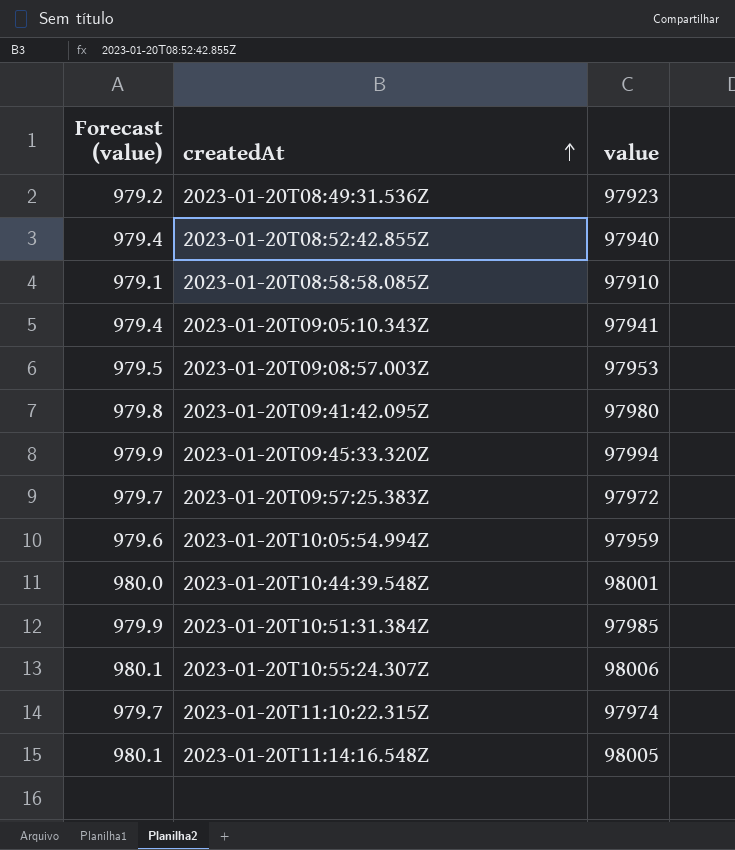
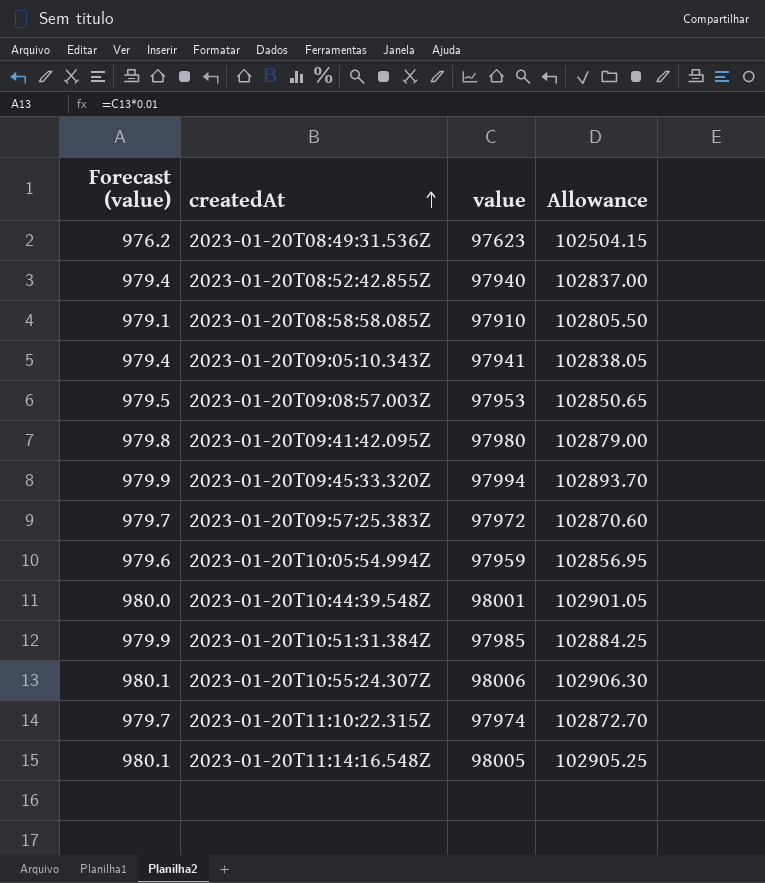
column Allowance | formula: none -> [value] * 1.05
2023-01-20T08:49:31.536Z | Forecast (value): 979.2 -> 976.2
2023-01-20T08:49:31.536Z | value: 97923 -> 97623

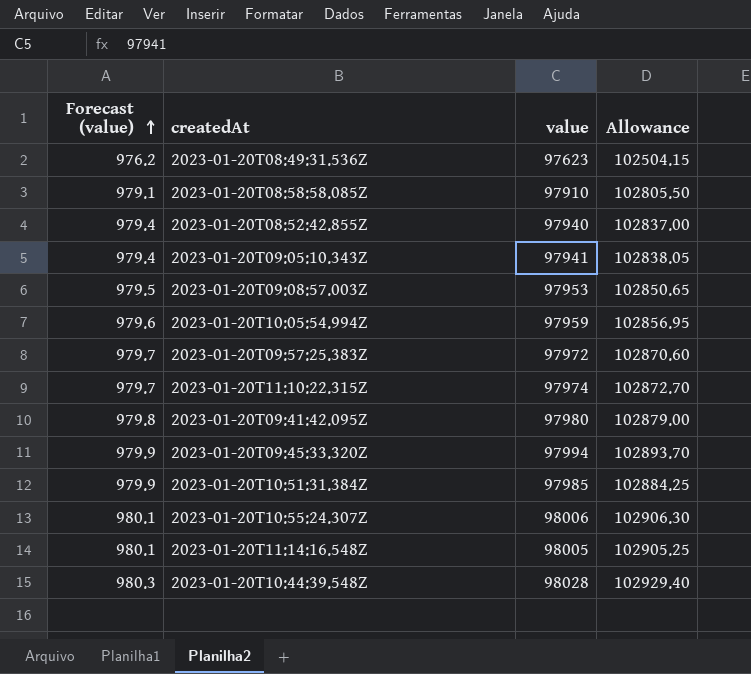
row order: createdAt ascending -> Forecast (value) ascending
2023-01-20T10:44:39.548Z | Forecast (value): 980.0 -> 980.3
2023-01-20T10:44:39.548Z | value: 98001 -> 98028
2023-01-20T10:44:39.548Z | Allowance: 102901.05 -> 102929.40

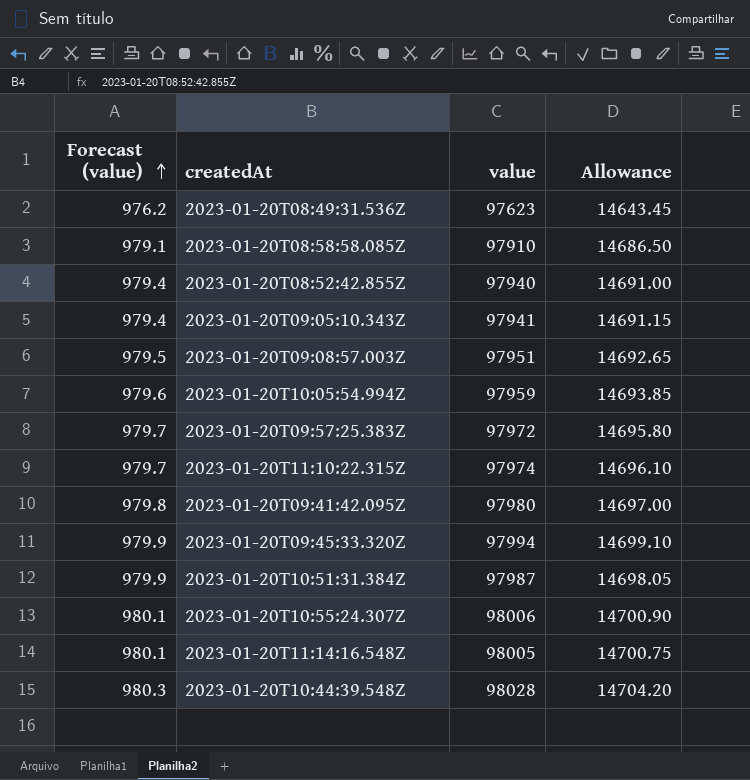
column Allowance | formula: [value] * 1.05 -> [value] * 0.15
2023-01-20T09:08:57.003Z | value: 97953 -> 97951
2023-01-20T10:51:31.384Z | value: 97985 -> 97987

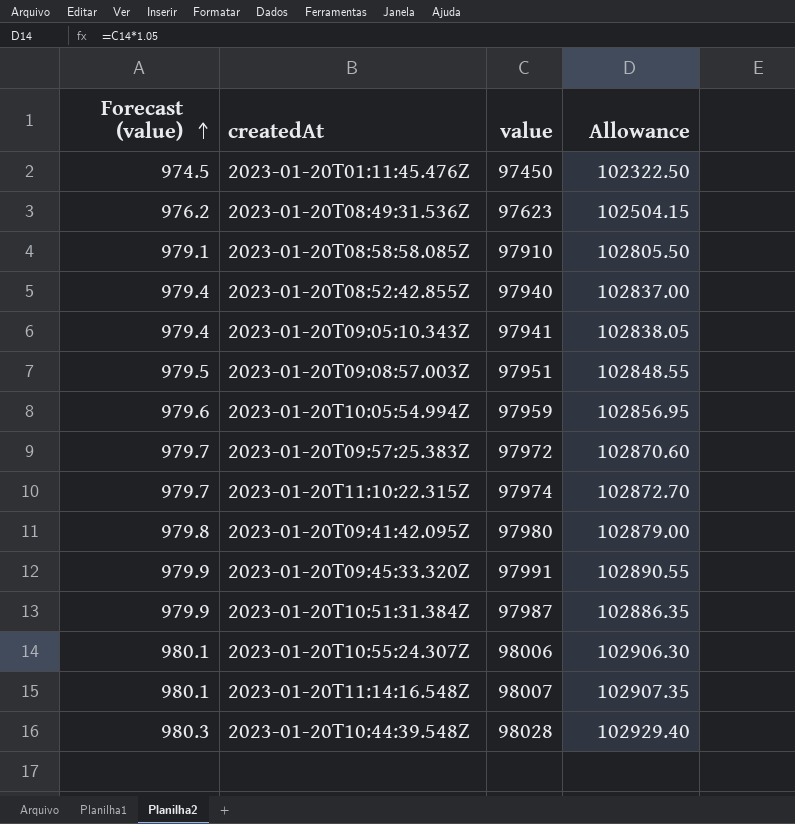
column Allowance | formula: [value] * 0.15 -> [value] * 1.05
row 2023-01-20T01:11:45.476Z: none -> 974.5 | 97450 | 102322.50
2023-01-20T09:45:33.320Z | value: 97994 -> 97991
2023-01-20T11:14:16.548Z | value: 98005 -> 98007

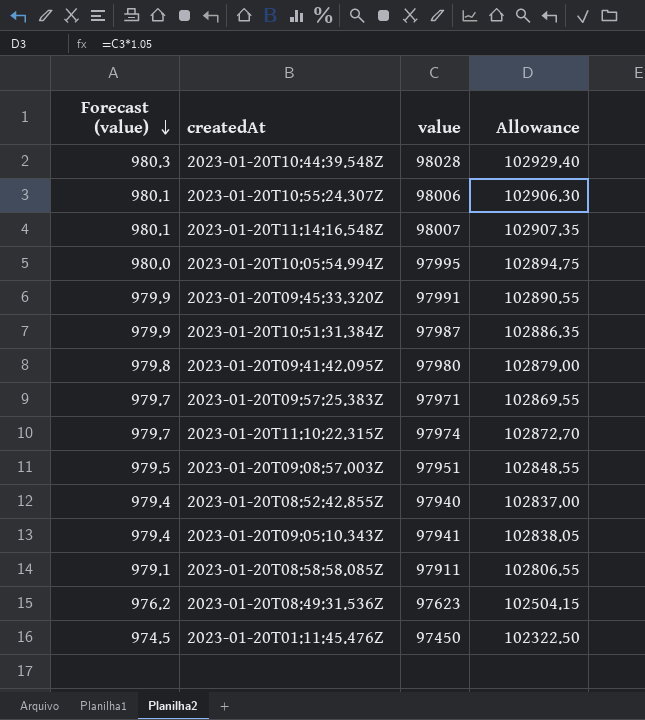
row order: Forecast (value) ascending -> Forecast (value) descending
2023-01-20T10:05:54.994Z | Forecast (value): 979.6 -> 980.0
2023-01-20T10:05:54.994Z | value: 97959 -> 97995
2023-01-20T10:05:54.994Z | Allowance: 102856.95 -> 102894.75
2023-01-20T09:57:25.383Z | value: 97972 -> 97971
2023-01-20T09:57:25.383Z | Allowance: 102870.60 -> 102869.55
2023-01-20T08:58:58.085Z | value: 97910 -> 97911
2023-01-20T08:58:58.085Z | Allowance: 102805.50 -> 102806.55

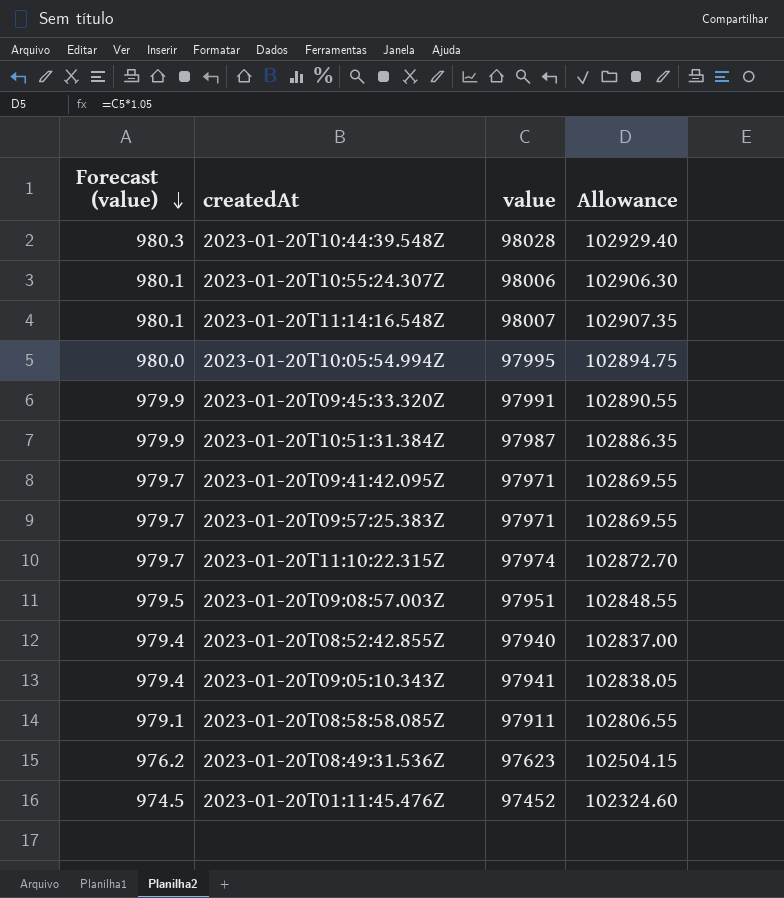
2023-01-20T09:41:42.095Z | Forecast (value): 979.8 -> 979.7
2023-01-20T09:41:42.095Z | value: 97980 -> 97971
2023-01-20T09:41:42.095Z | Allowance: 102879.00 -> 102869.55
2023-01-20T01:11:45.476Z | value: 97450 -> 97452
2023-01-20T01:11:45.476Z | Allowance: 102322.50 -> 102324.60

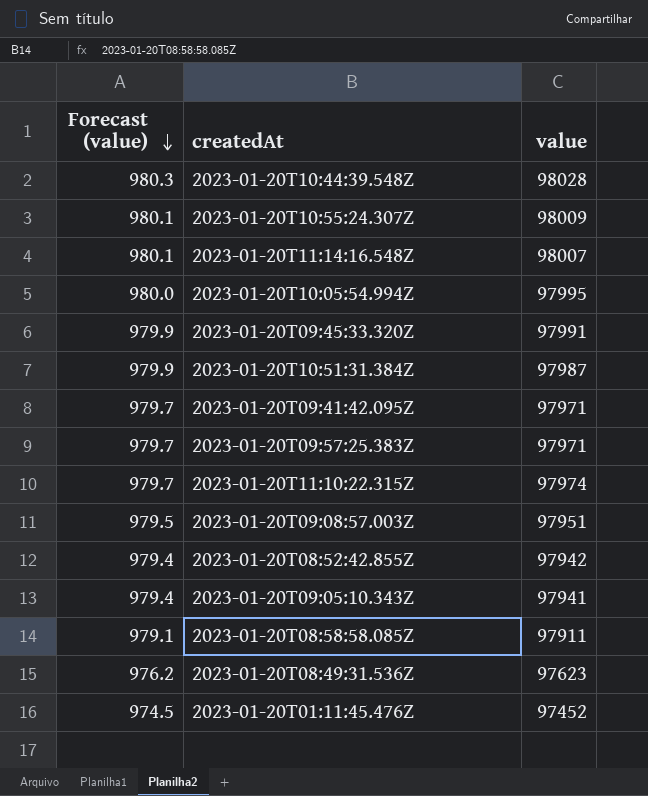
column Allowance | formula: [value] * 1.05 -> none
2023-01-20T10:55:24.307Z | value: 98006 -> 98009
2023-01-20T08:52:42.855Z | value: 97940 -> 97942

